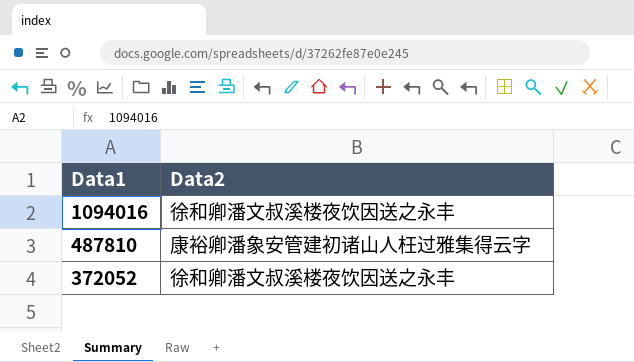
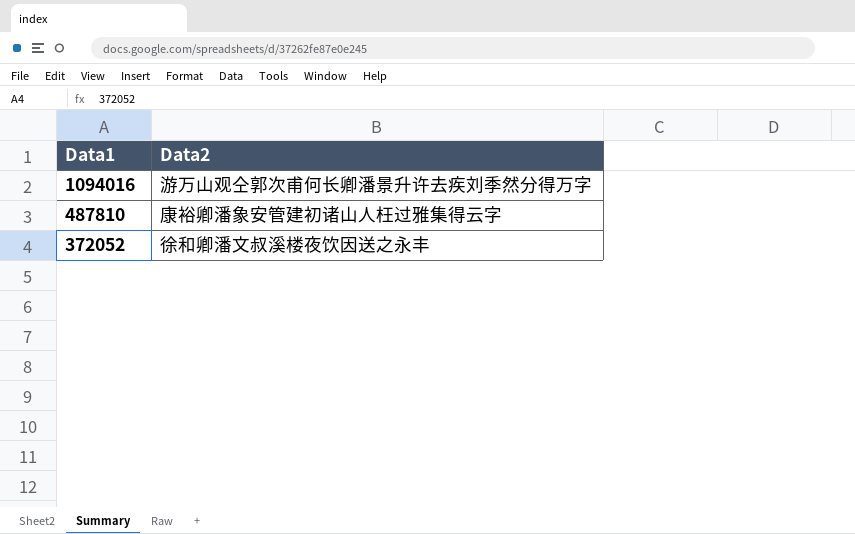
1094016 | Data2: 徐和卿潘文叔溪楼夜饮因送之永丰 -> 游万山观仝郭次甫何长卿潘景升许去疾刘季然分得万字

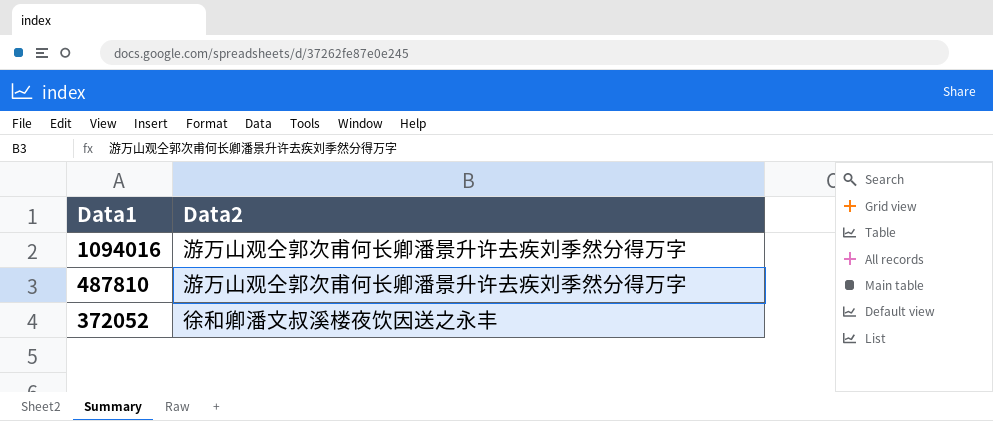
487810 | Data2: 康裕卿潘象安管建初诸山人枉过雅集得云字 -> 游万山观仝郭次甫何长卿潘景升许去疾刘季然分得万字

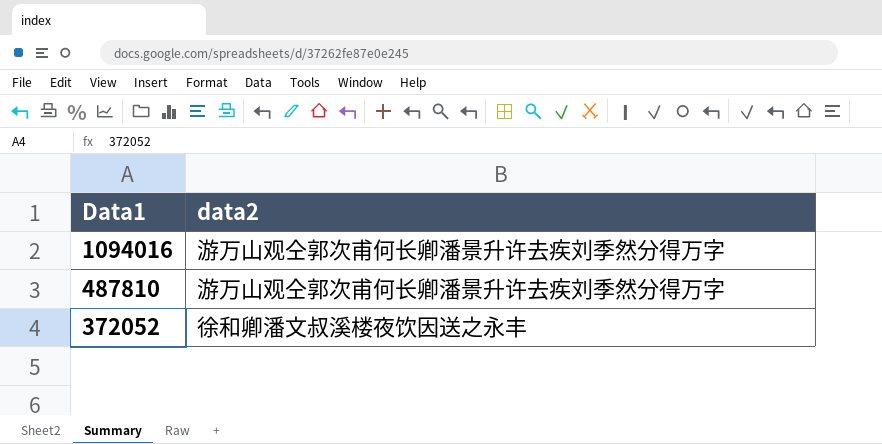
column name: Data2 -> data2

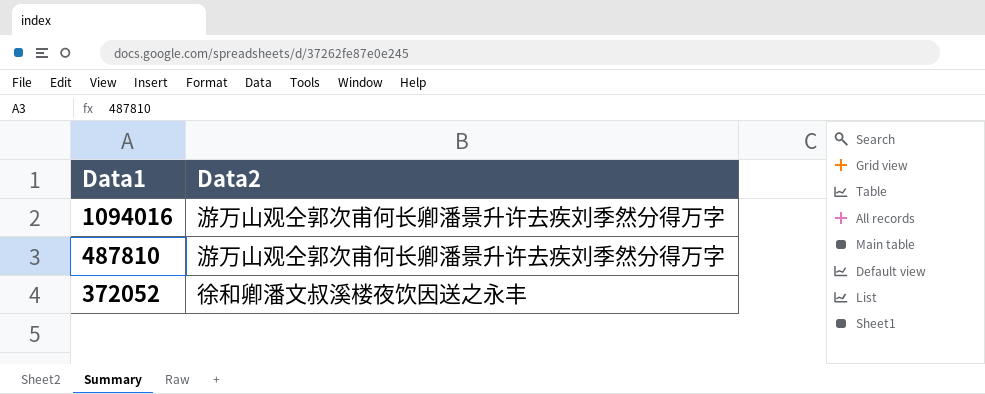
column name: data2 -> Data2

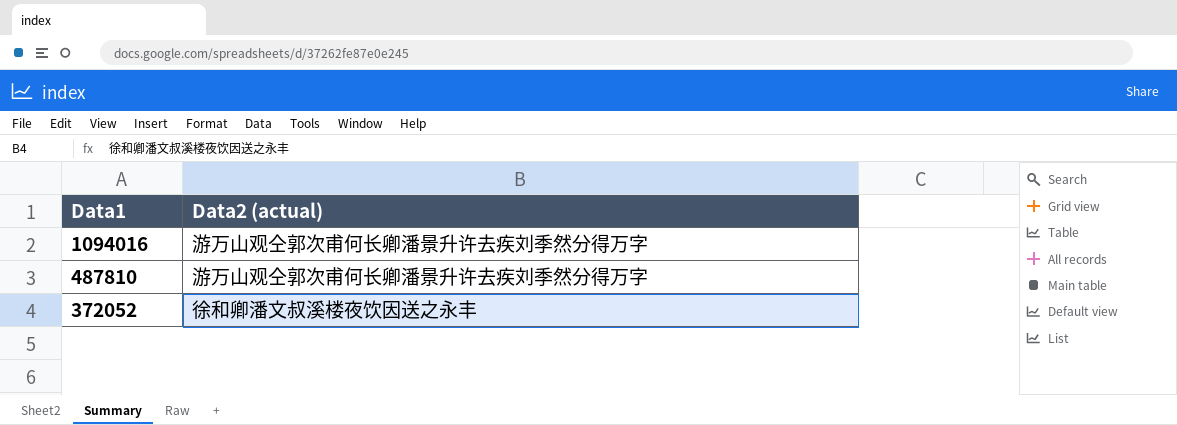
column name: Data2 -> Data2 (actual)

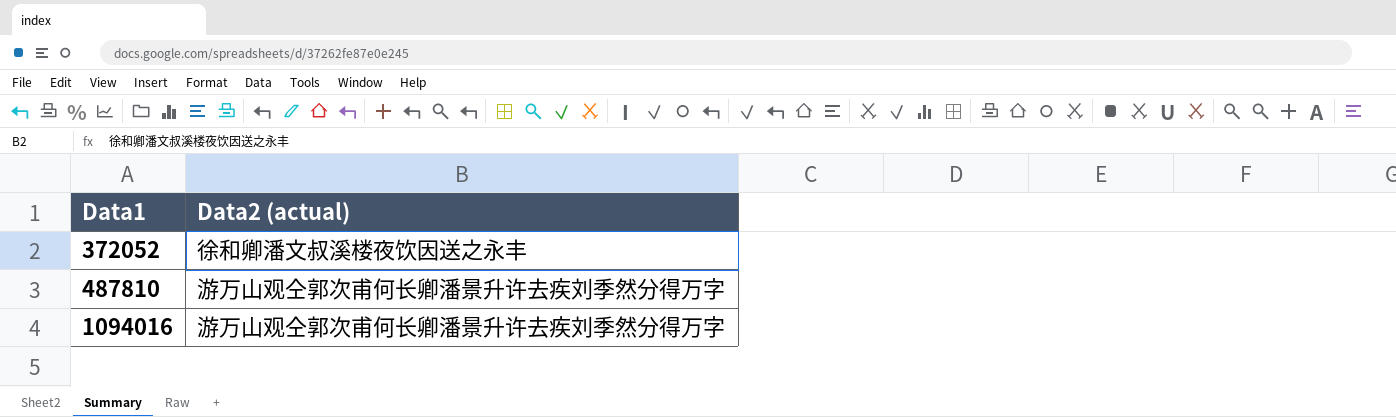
row order: Data1 descending -> Data1 ascending

